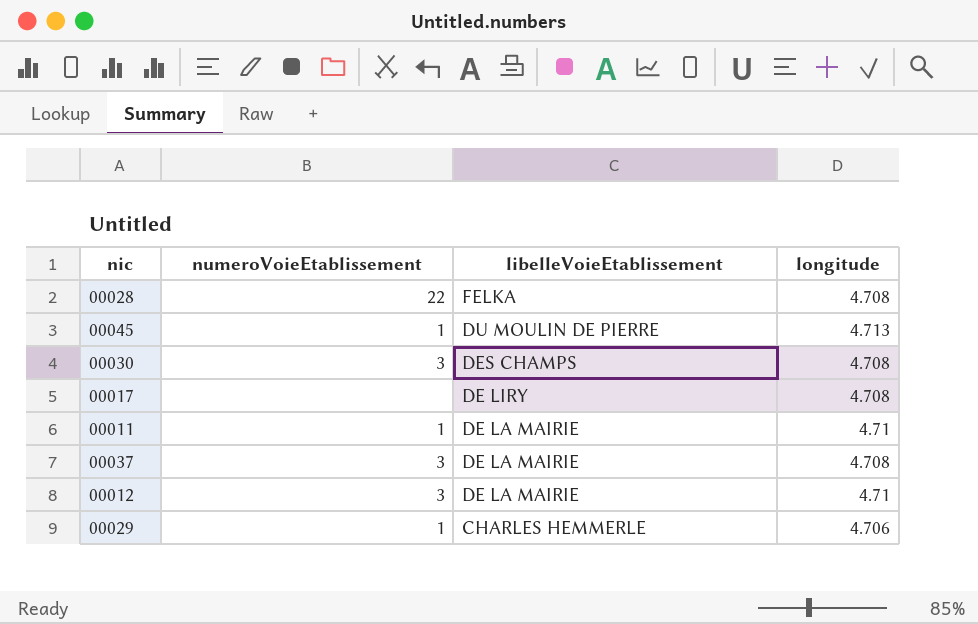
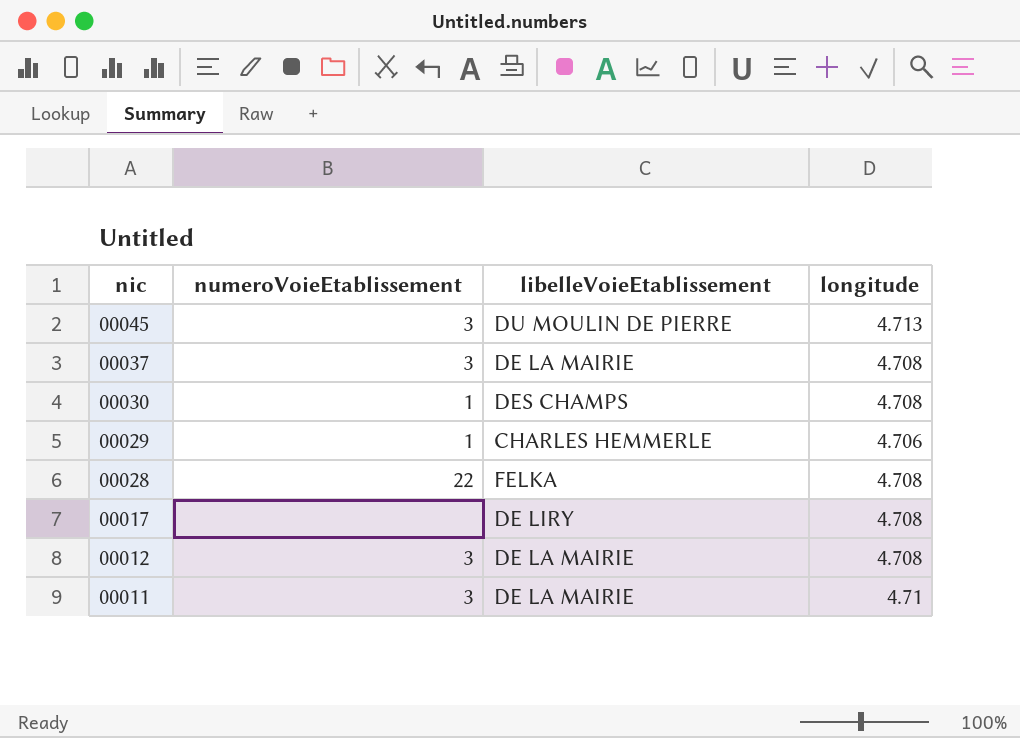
row order: libelleVoieEtablissement descending -> nic descending
00045 | numeroVoieEtablissement: 1 -> 3
00030 | numeroVoieEtablissement: 3 -> 1
00012 | longitude: 4.71 -> 4.708
00011 | numeroVoieEtablissement: 1 -> 3

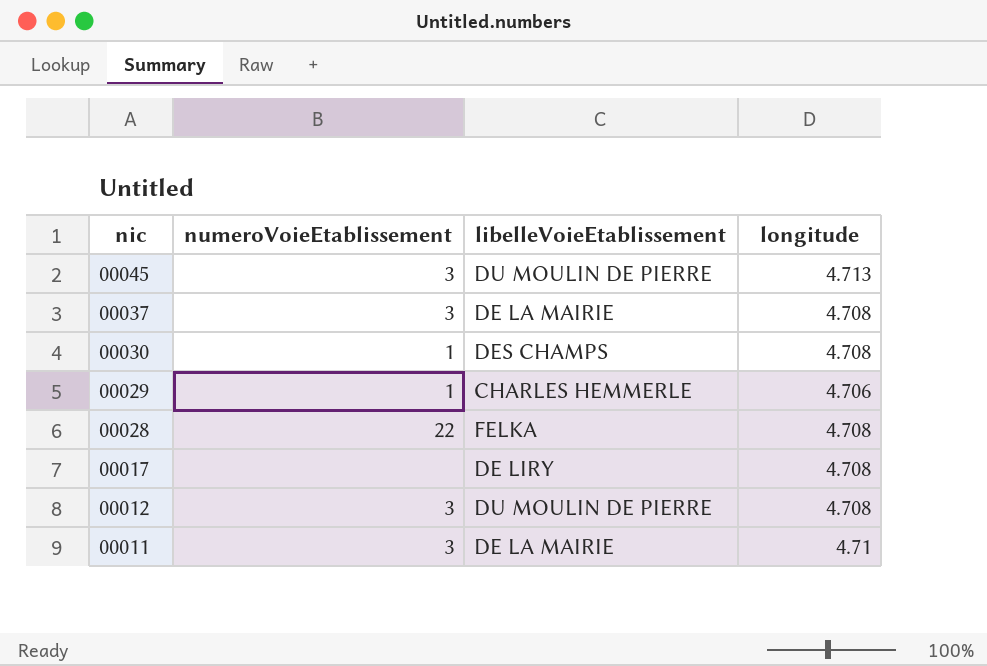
00012 | libelleVoieEtablissement: DE LA MAIRIE -> DU MOULIN DE PIERRE

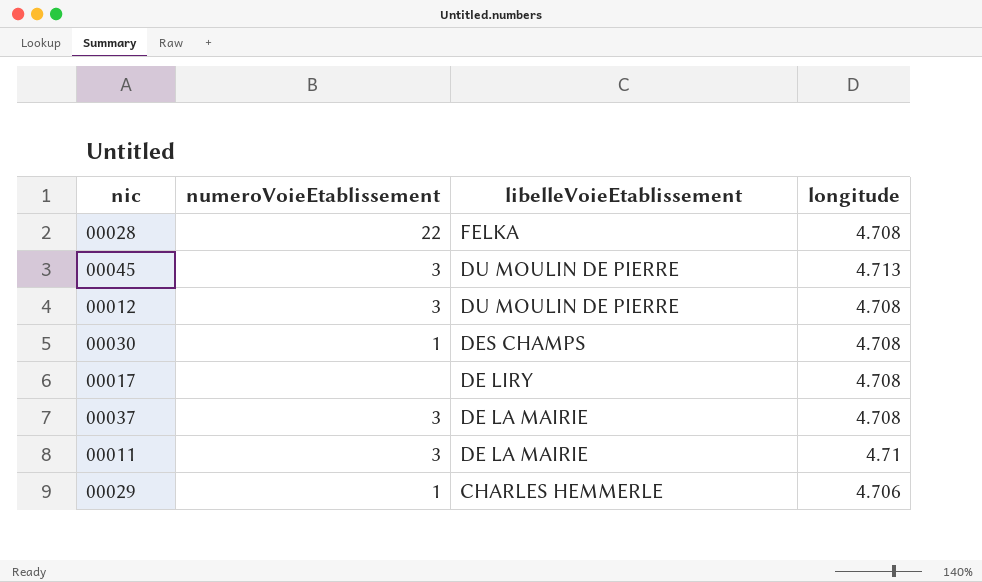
row order: nic descending -> libelleVoieEtablissement descending

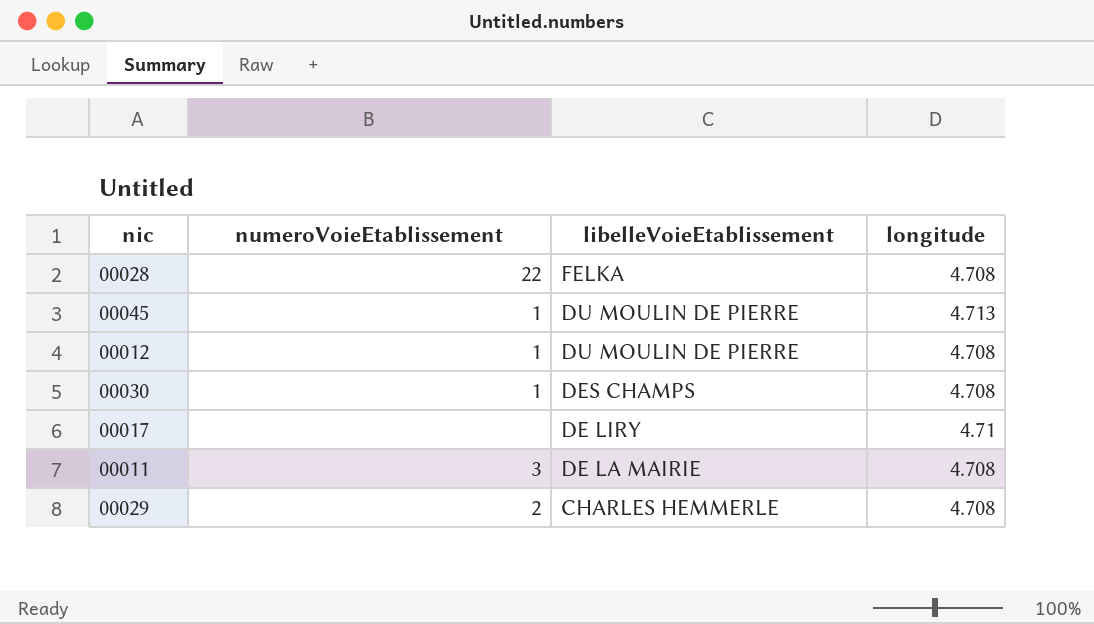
row 00037: 3 | DE LA MAIRIE | 4.708 -> none
00045 | numeroVoieEtablissement: 3 -> 1
00012 | numeroVoieEtablissement: 3 -> 1
00017 | longitude: 4.708 -> 4.71
00011 | longitude: 4.71 -> 4.708
00029 | numeroVoieEtablissement: 1 -> 2
00029 | longitude: 4.706 -> 4.708

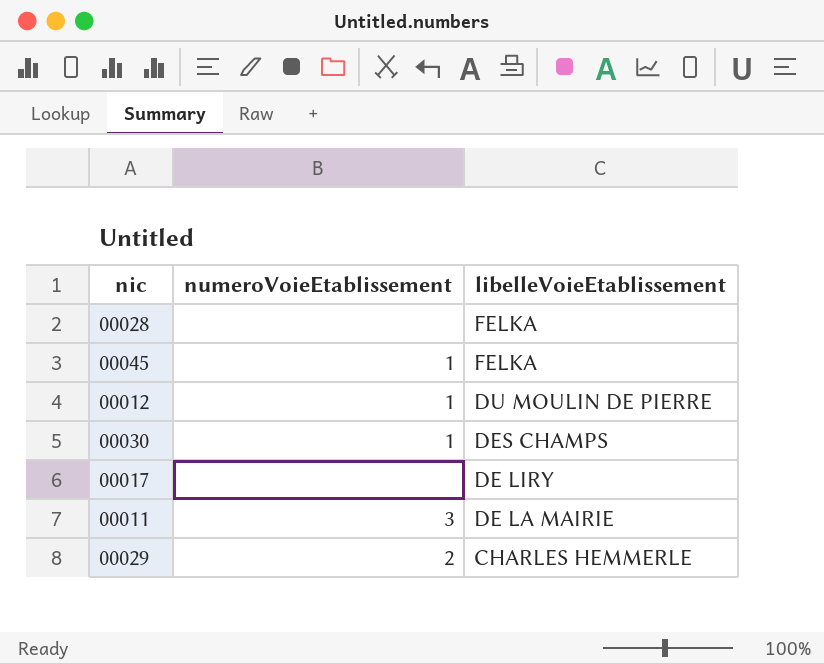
column longitude | position: 4 -> none
00028 | numeroVoieEtablissement: 22 -> none
00045 | libelleVoieEtablissement: DU MOULIN DE PIERRE -> FELKA

